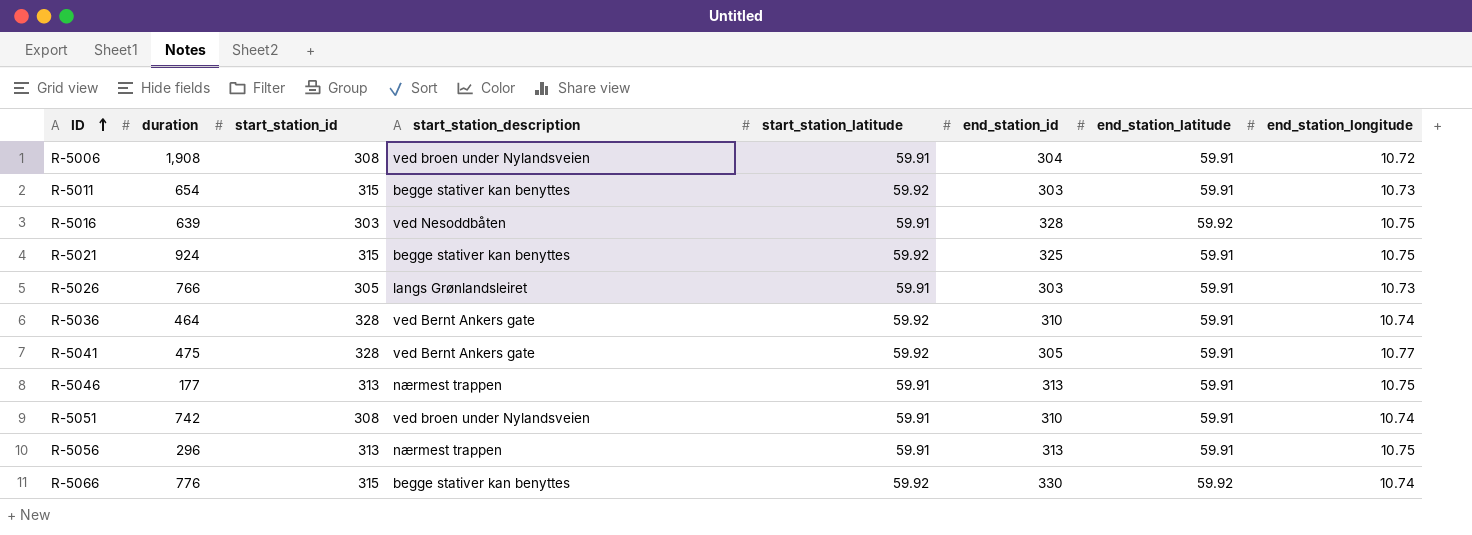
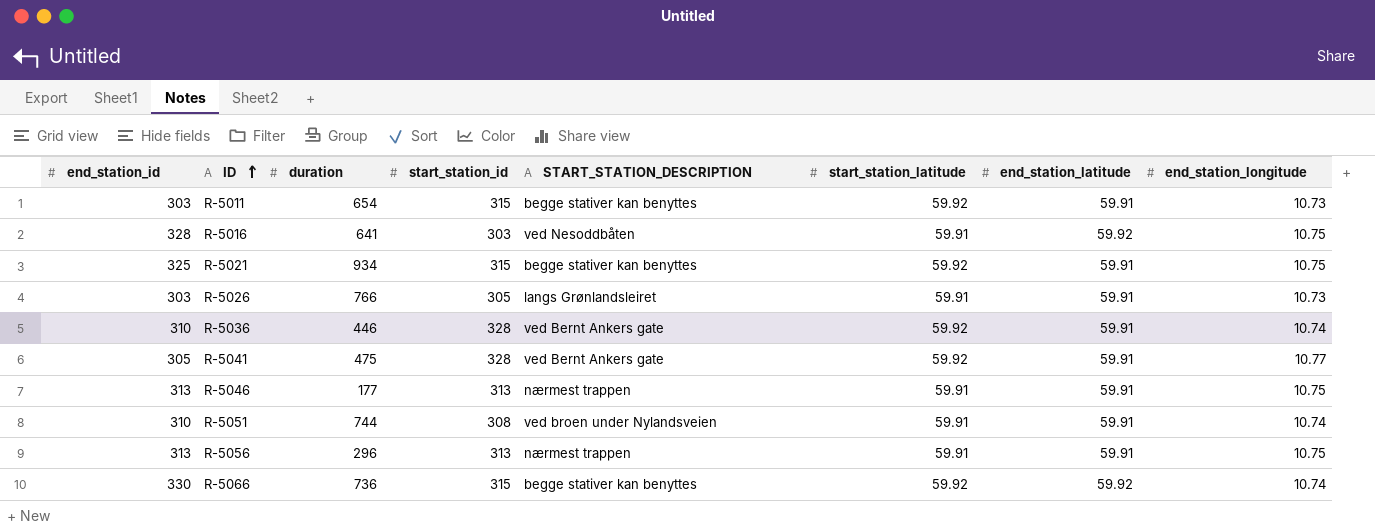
column end_station_id | position: 6 -> 1
column name: start_station_description -> START_STATION_DESCRIPTION
row R-5006: 1,908 | 308 | ved broen under Nylandsveien | 59.91 | 304 | 59.91 | 10.72 -> none
R-5016 | duration: 639 -> 641
R-5021 | duration: 924 -> 934
R-5036 | duration: 464 -> 446
R-5051 | duration: 742 -> 744
R-5066 | duration: 776 -> 736

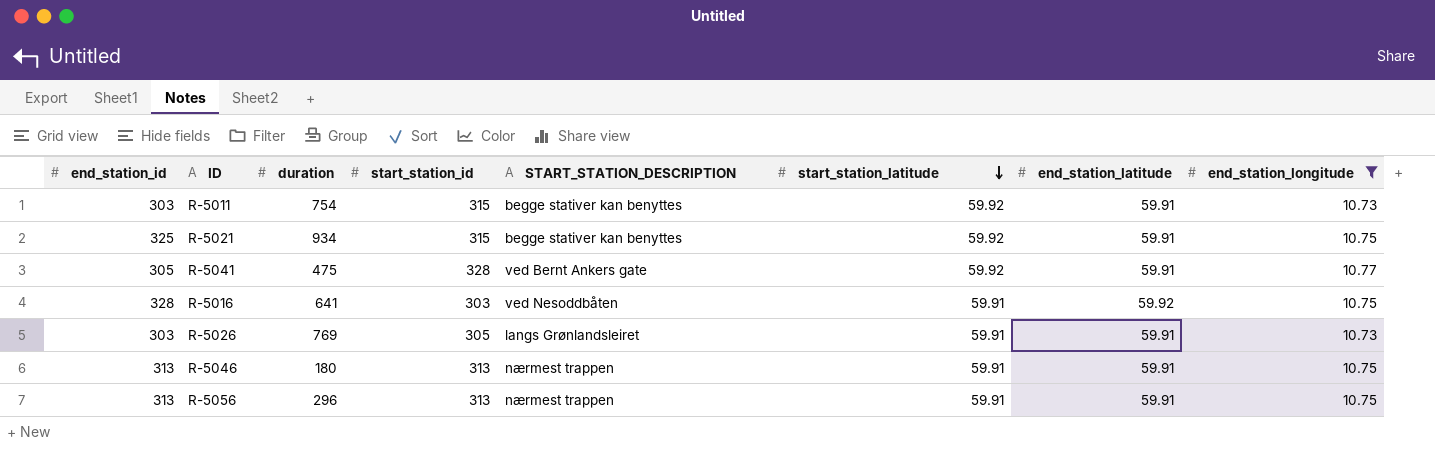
filter: none -> end_station_longitude != 10.74
row order: ID ascending -> start_station_latitude descending
R-5011 | duration: 654 -> 754
R-5026 | duration: 766 -> 769
R-5046 | duration: 177 -> 180

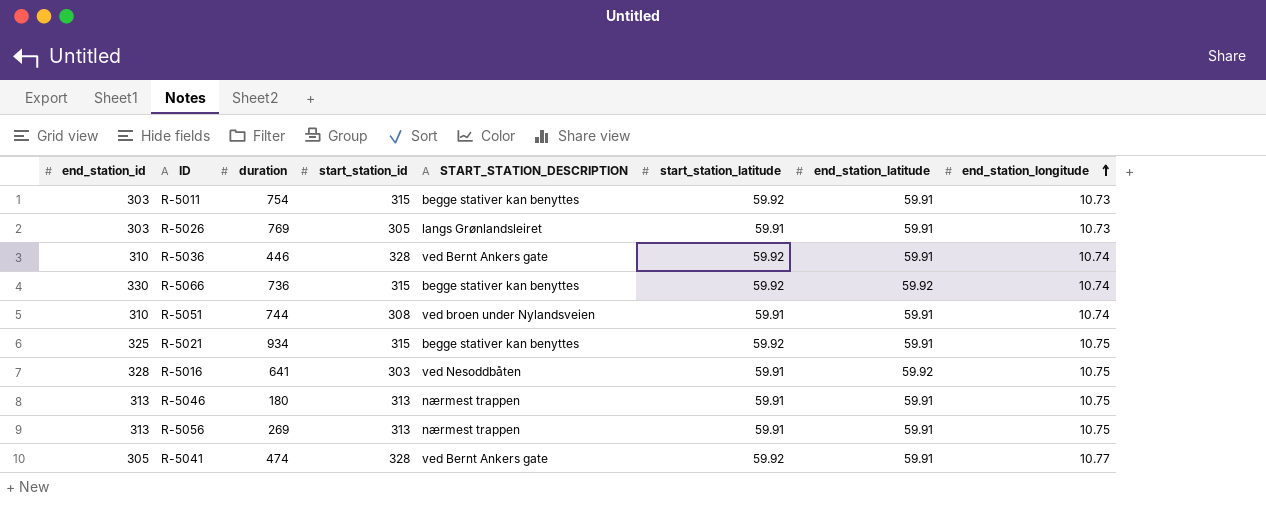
filter: end_station_longitude != 10.74 -> none
row order: start_station_latitude descending -> end_station_longitude ascending
R-5056 | duration: 296 -> 269
R-5041 | duration: 475 -> 474

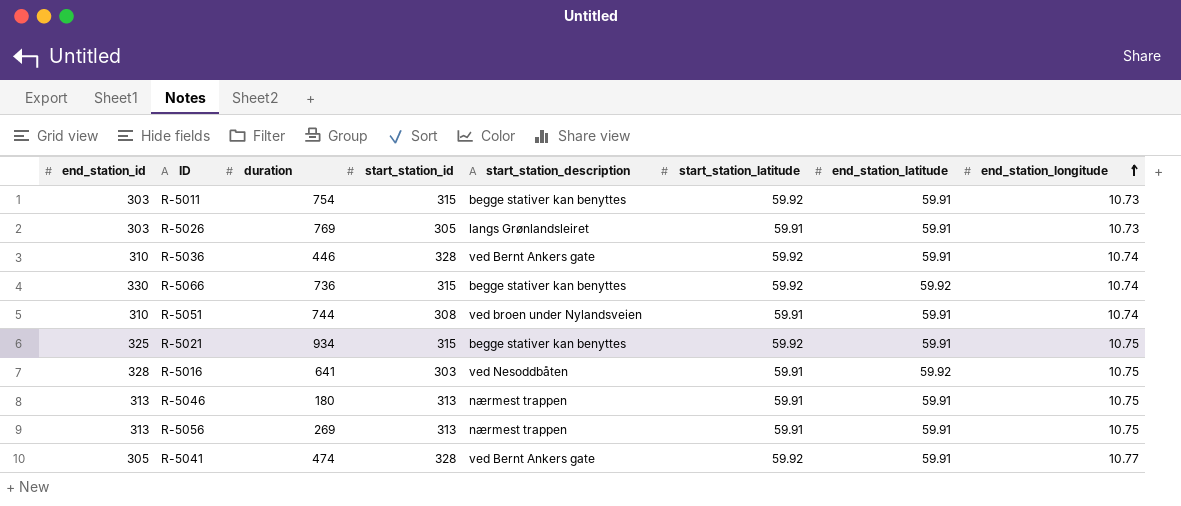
column name: START_STATION_DESCRIPTION -> start_station_description

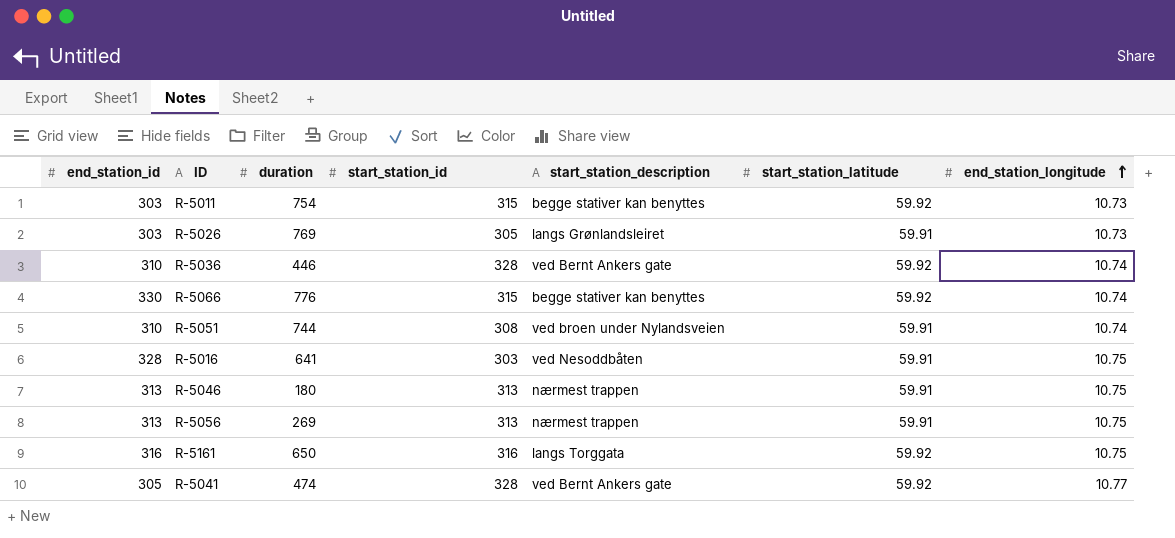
column end_station_latitude | position: 7 -> none
row R-5021: 325 | 934 | 315 | begge stativer kan benyttes | 59.92 | 59.91 | 10.75 -> none
R-5066 | duration: 736 -> 776
row R-5161: none -> 316 | 650 | 316 | langs Torggata | 59.92 | 10.75

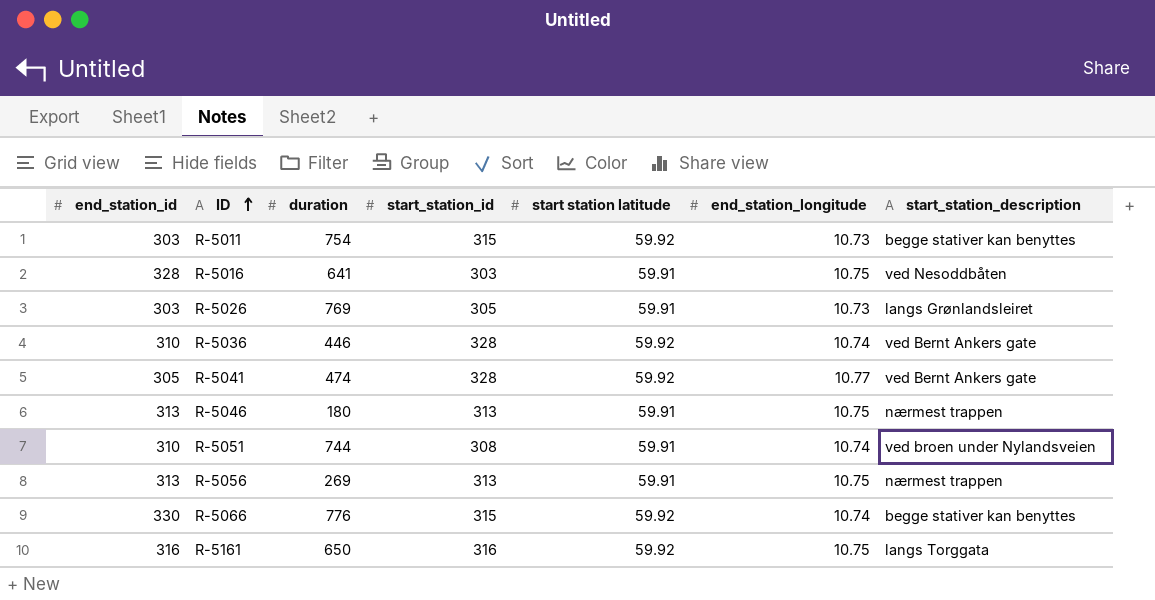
row order: end_station_longitude ascending -> ID ascending
column name: start_station_latitude -> start station latitude
column start_station_description | position: 5 -> 7

